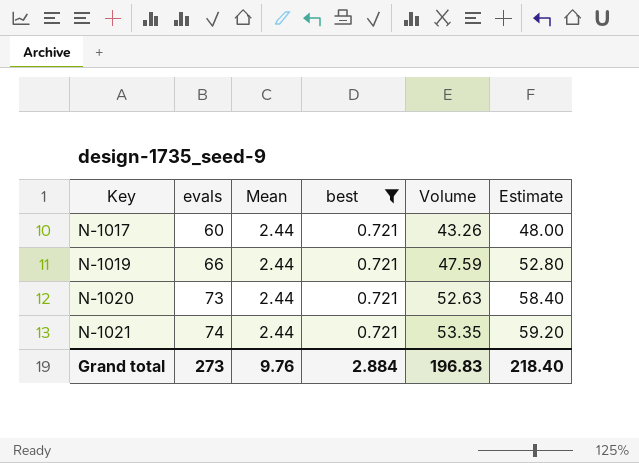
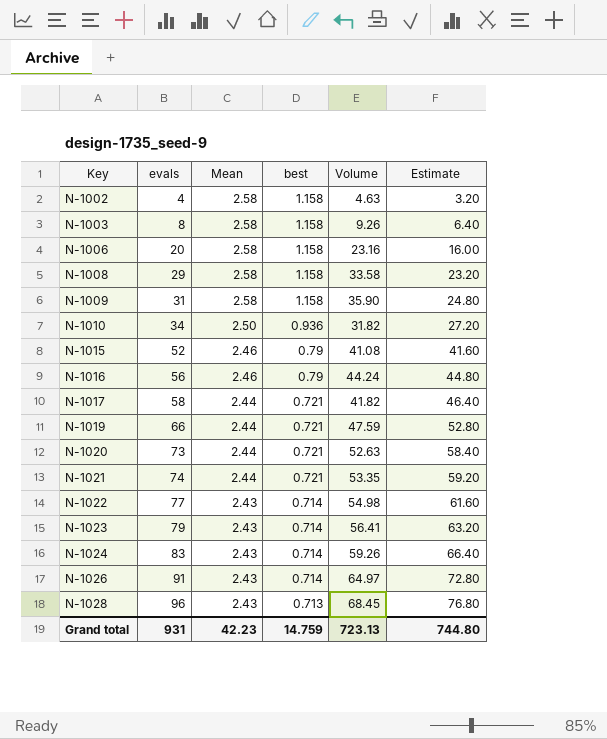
filter: best = 0.721 -> none
N-1017 | evals: 60 -> 58
N-1017 | Volume: 43.26 -> 41.82
N-1017 | Estimate: 48.00 -> 46.40
Grand total | evals: 273 -> 931
Grand total | Mean: 9.76 -> 42.23
Grand total | best: 2.884 -> 14.759
Grand total | Volume: 196.83 -> 723.13
Grand total | Estimate: 218.40 -> 744.80

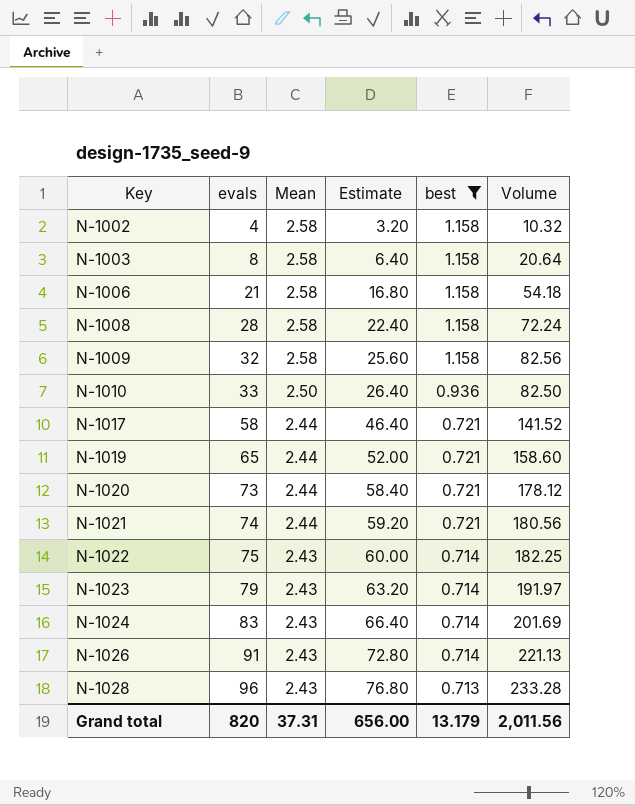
filter: none -> best != 0.79
column Estimate | position: 6 -> 4
column Volume | formula: [evals] * [best] -> [evals] * [Mean]
N-1006 | evals: 20 -> 21
N-1006 | Estimate: 16.00 -> 16.80
N-1008 | evals: 29 -> 28
N-1008 | Estimate: 23.20 -> 22.40
N-1009 | evals: 31 -> 32
N-1009 | Estimate: 24.80 -> 25.60
N-1010 | evals: 34 -> 33
N-1010 | Estimate: 27.20 -> 26.40
N-1019 | evals: 66 -> 65
N-1019 | Estimate: 52.80 -> 52.00
N-1022 | evals: 77 -> 75
N-1022 | Estimate: 61.60 -> 60.00
Grand total | evals: 931 -> 820
Grand total | Mean: 42.23 -> 37.31
Grand total | Estimate: 744.80 -> 656.00
Grand total | best: 14.759 -> 13.179
Grand total | Volume: 723.13 -> 2,011.56

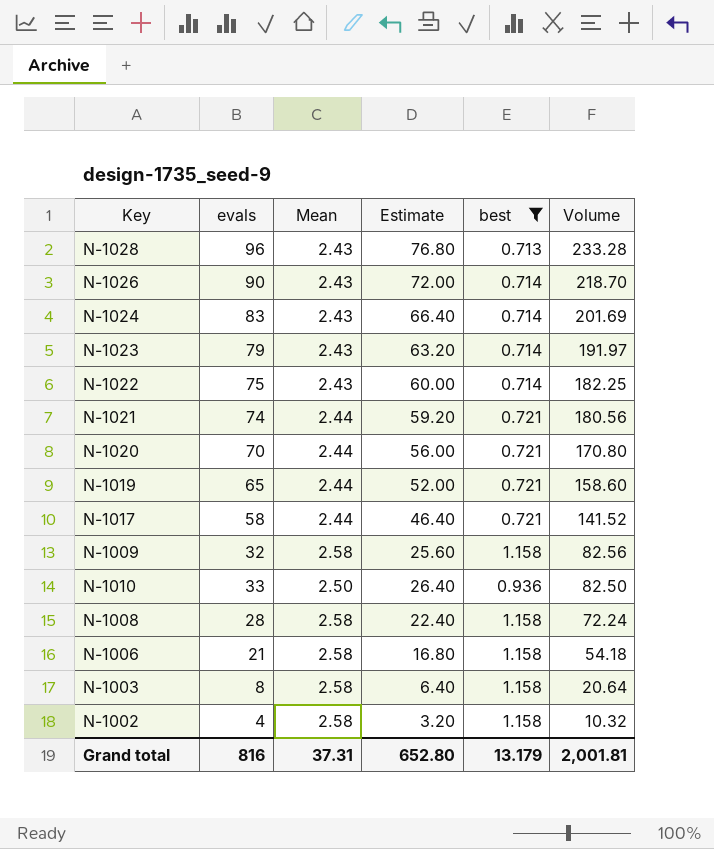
row order: Key ascending -> Volume descending
N-1026 | evals: 91 -> 90
N-1026 | Estimate: 72.80 -> 72.00
N-1026 | Volume: 221.13 -> 218.70
N-1020 | evals: 73 -> 70
N-1020 | Estimate: 58.40 -> 56.00
N-1020 | Volume: 178.12 -> 170.80
Grand total | evals: 820 -> 816
Grand total | Estimate: 656.00 -> 652.80
Grand total | Volume: 2,011.56 -> 2,001.81

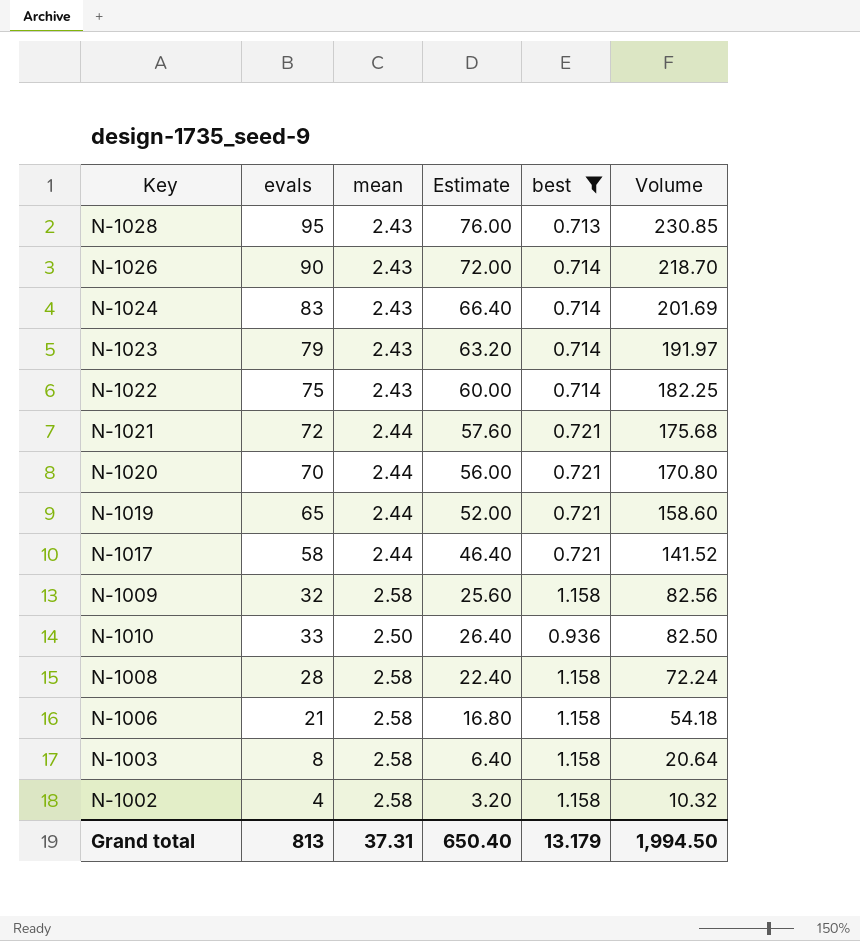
column name: Mean -> mean
N-1028 | evals: 96 -> 95
N-1028 | Estimate: 76.80 -> 76.00
N-1028 | Volume: 233.28 -> 230.85
N-1021 | evals: 74 -> 72
N-1021 | Estimate: 59.20 -> 57.60
N-1021 | Volume: 180.56 -> 175.68
Grand total | evals: 816 -> 813
Grand total | Estimate: 652.80 -> 650.40
Grand total | Volume: 2,001.81 -> 1,994.50

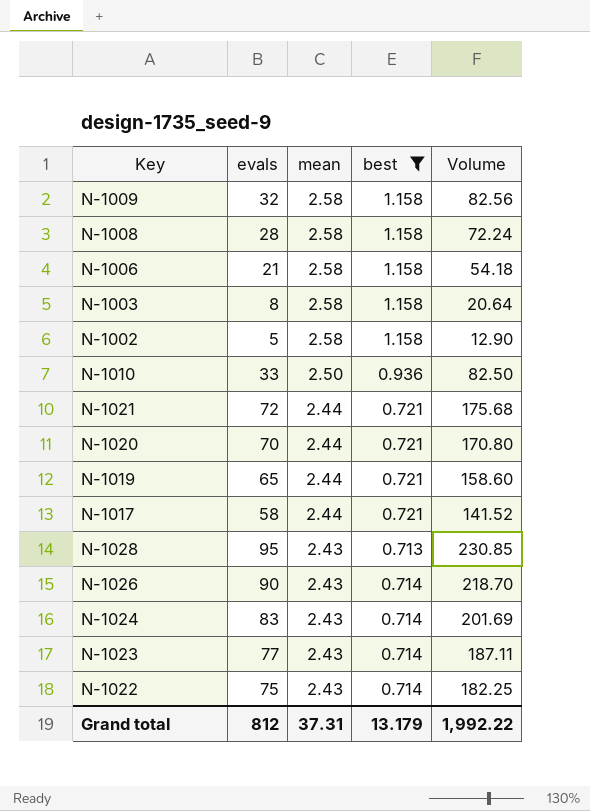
row order: Volume descending -> mean descending
column Estimate | formula: [evals] * 0.8 -> none
N-1002 | evals: 4 -> 5
N-1002 | Volume: 10.32 -> 12.90
N-1023 | evals: 79 -> 77
N-1023 | Volume: 191.97 -> 187.11
Grand total | evals: 813 -> 812
Grand total | Volume: 1,994.50 -> 1,992.22

